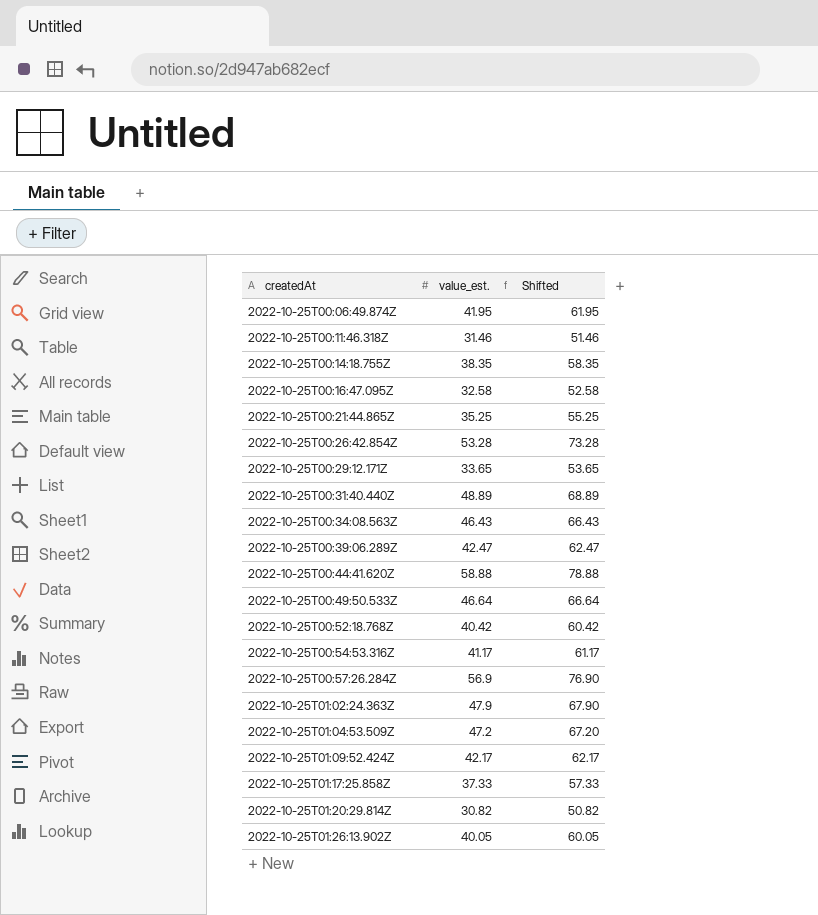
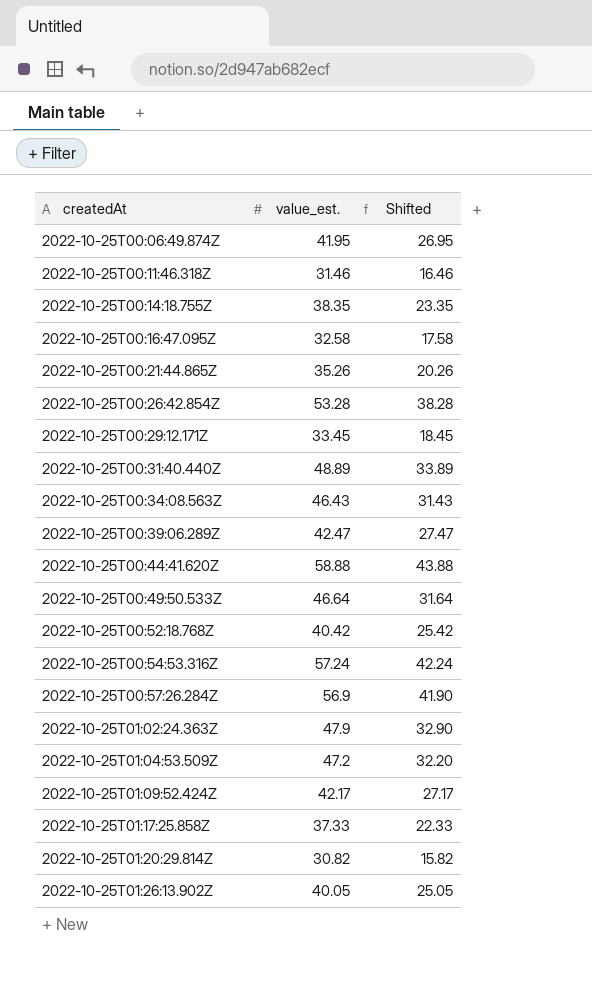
column Shifted | formula: [value_est.] + 20 -> [value_est.] - 15
2022-10-25T00:21:44.865Z | value_est.: 35.25 -> 35.26
2022-10-25T00:29:12.171Z | value_est.: 33.65 -> 33.45
2022-10-25T00:54:53.316Z | value_est.: 41.17 -> 57.24

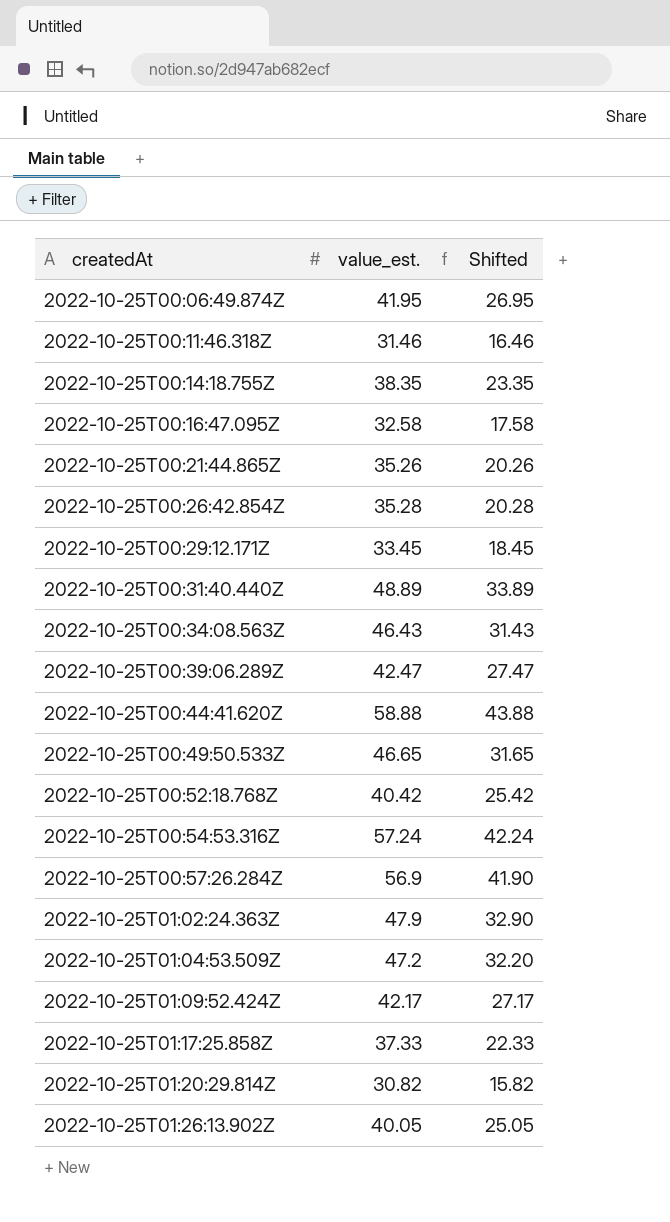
2022-10-25T00:26:42.854Z | value_est.: 53.28 -> 35.28
2022-10-25T00:26:42.854Z | Shifted: 38.28 -> 20.28
2022-10-25T00:49:50.533Z | value_est.: 46.64 -> 46.65
2022-10-25T00:49:50.533Z | Shifted: 31.64 -> 31.65

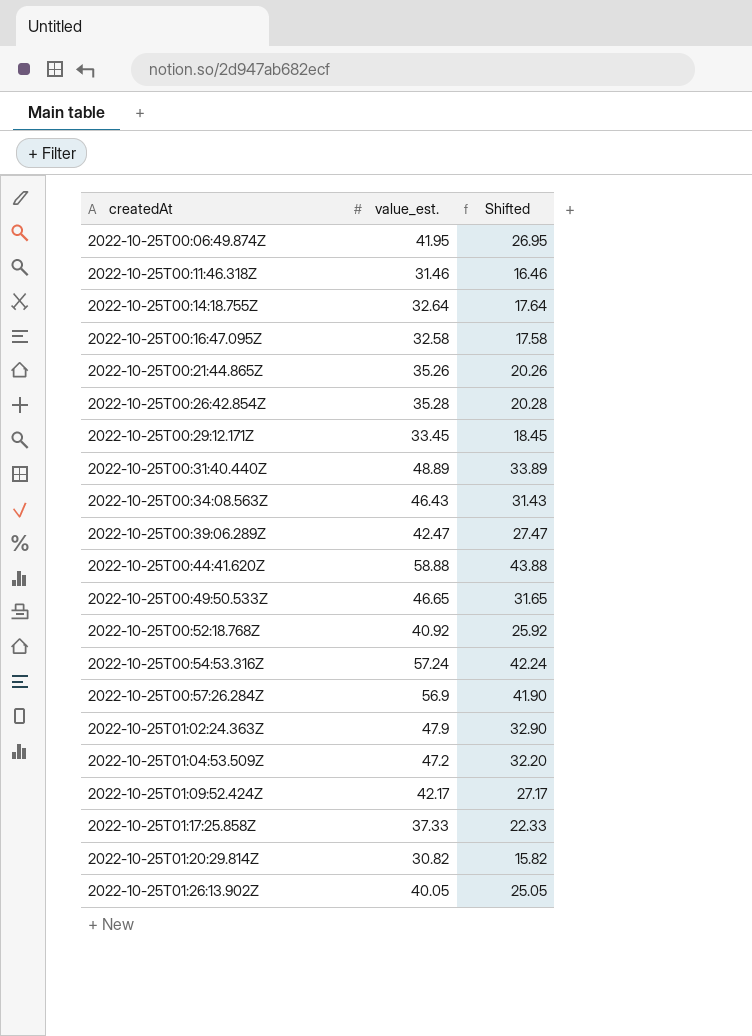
2022-10-25T00:14:18.755Z | value_est.: 38.35 -> 32.64
2022-10-25T00:14:18.755Z | Shifted: 23.35 -> 17.64
2022-10-25T00:52:18.768Z | value_est.: 40.42 -> 40.92
2022-10-25T00:52:18.768Z | Shifted: 25.42 -> 25.92

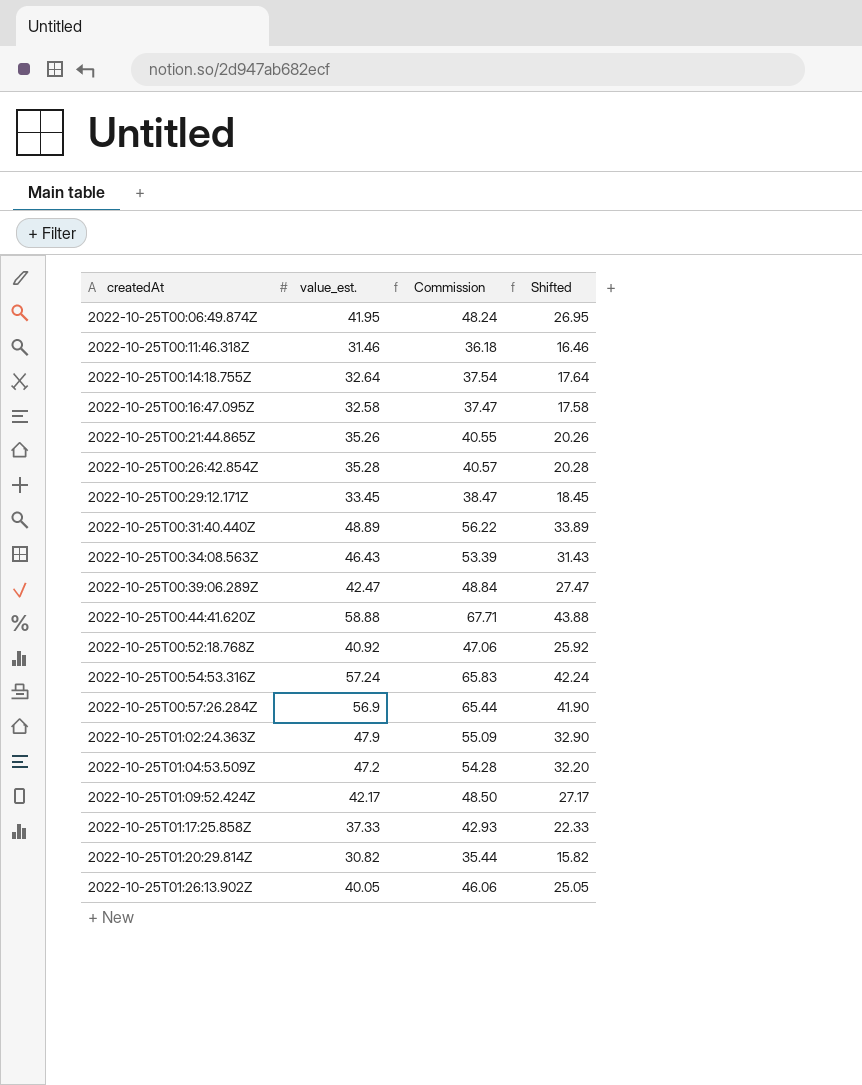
column Commission | formula: none -> [value_est.] * 1.15
row 2022-10-25T00:49:50.533Z: 46.65 | 31.65 -> none

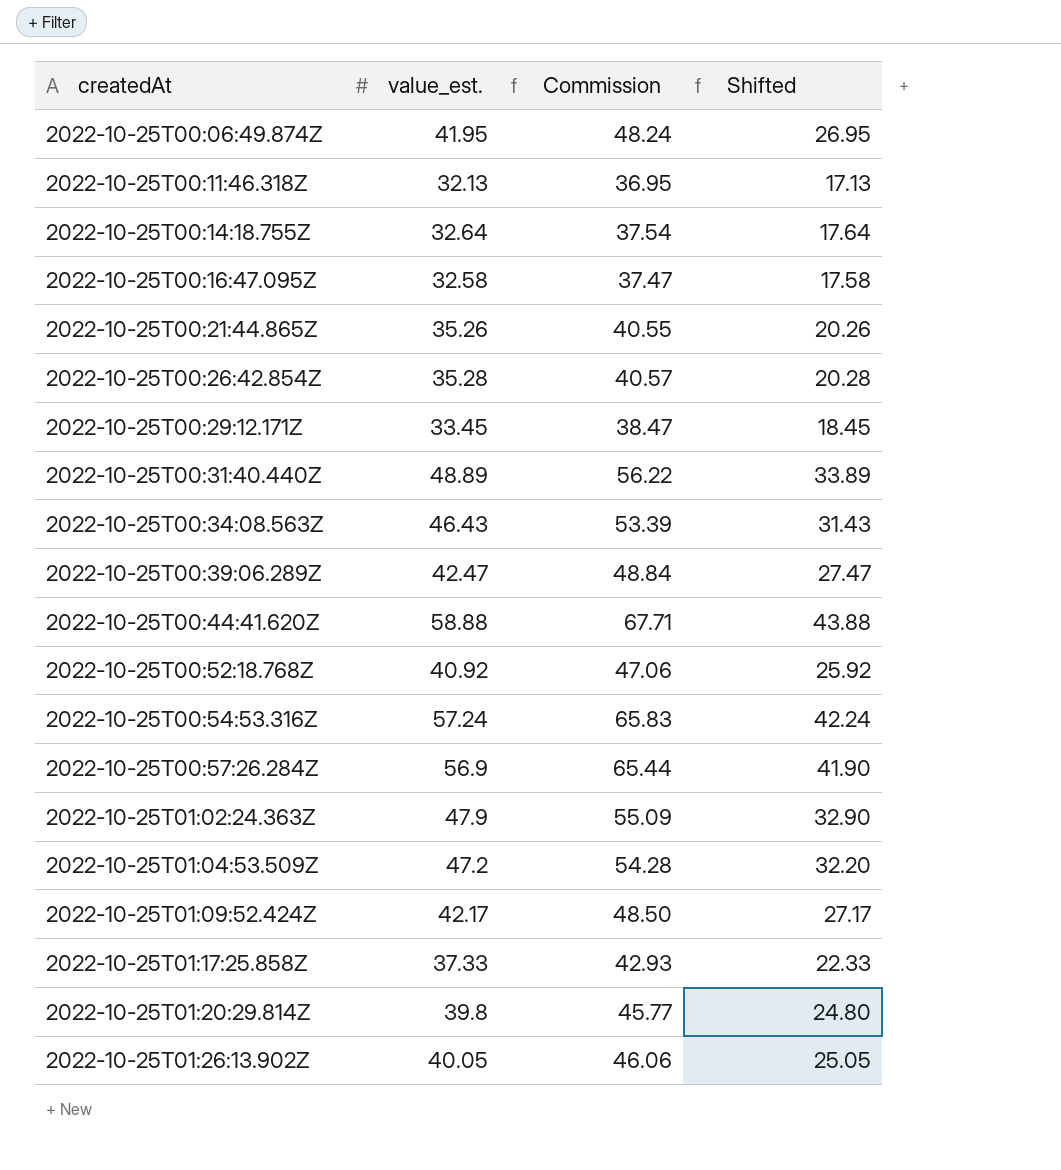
2022-10-25T00:11:46.318Z | value_est.: 31.46 -> 32.13
2022-10-25T00:11:46.318Z | Commission: 36.18 -> 36.95
2022-10-25T00:11:46.318Z | Shifted: 16.46 -> 17.13
2022-10-25T01:20:29.814Z | value_est.: 30.82 -> 39.8
2022-10-25T01:20:29.814Z | Commission: 35.44 -> 45.77
2022-10-25T01:20:29.814Z | Shifted: 15.82 -> 24.80

